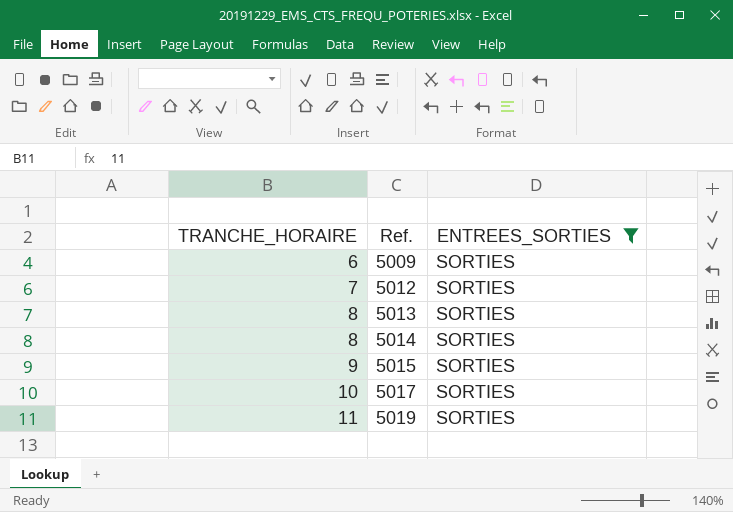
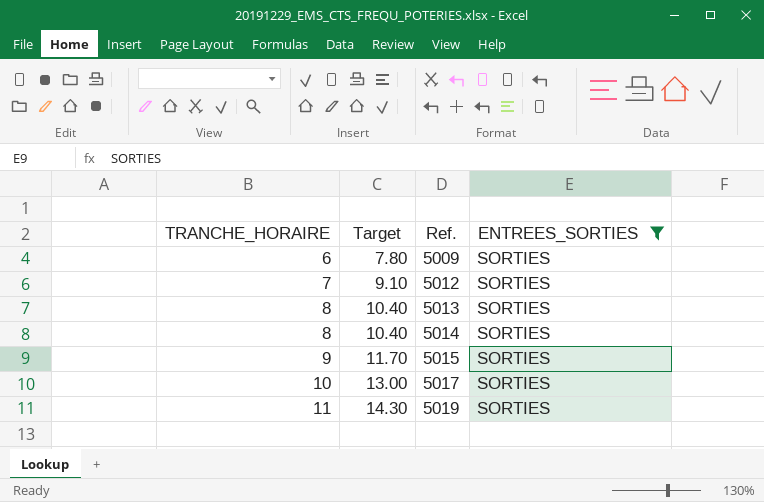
column Target | formula: none -> [TRANCHE_HORAIRE] * 1.3

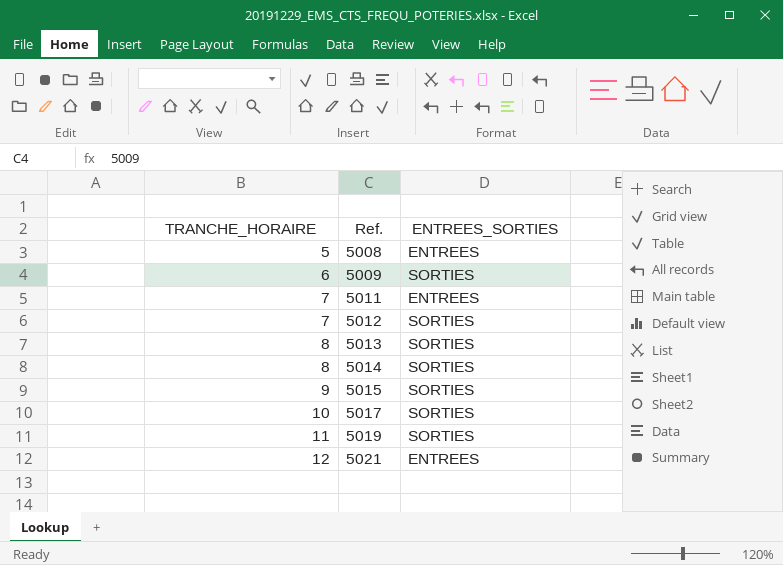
filter: ENTREES_SORTIES = SORTIES -> none
column Target | formula: [TRANCHE_HORAIRE] * 1.3 -> none

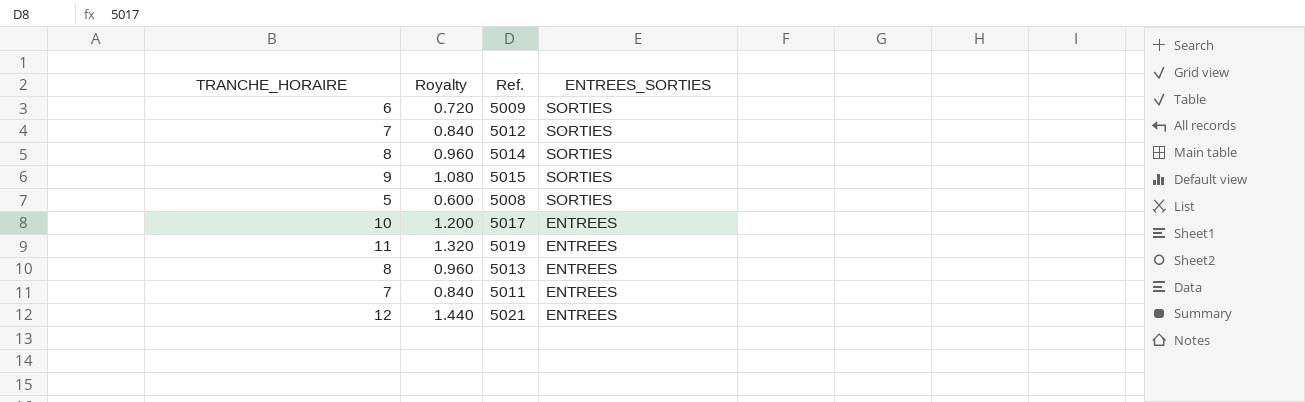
row order: TRANCHE_HORAIRE ascending -> ENTREES_SORTIES descending
column Royalty | formula: none -> [TRANCHE_HORAIRE] * 0.12
5008 | ENTREES_SORTIES: ENTREES -> SORTIES
5017 | ENTREES_SORTIES: SORTIES -> ENTREES
5019 | ENTREES_SORTIES: SORTIES -> ENTREES
5013 | ENTREES_SORTIES: SORTIES -> ENTREES

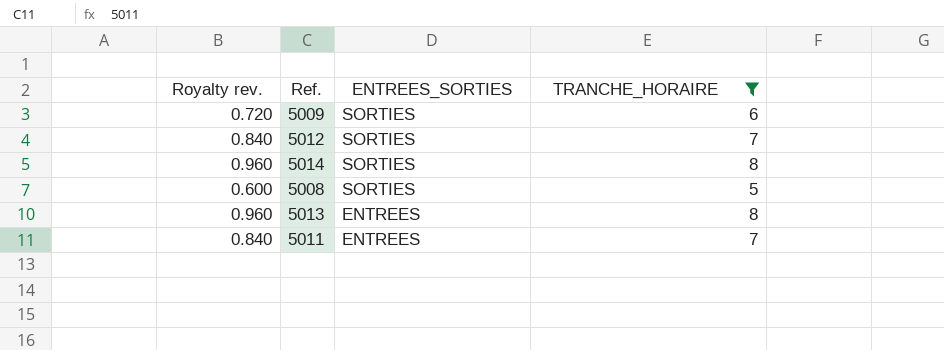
filter: none -> TRANCHE_HORAIRE <= 8
column name: Royalty -> Royalty rev.
column TRANCHE_HORAIRE | position: 1 -> 4

